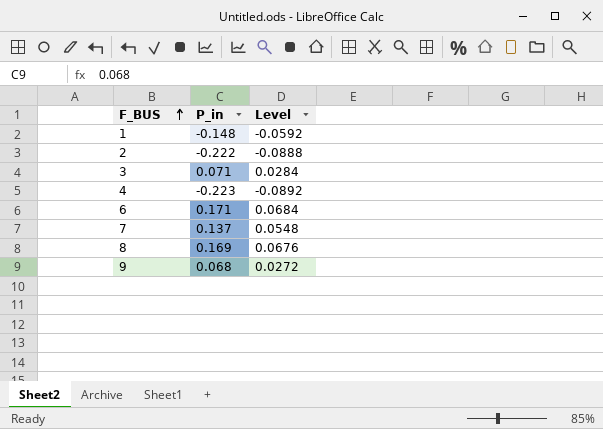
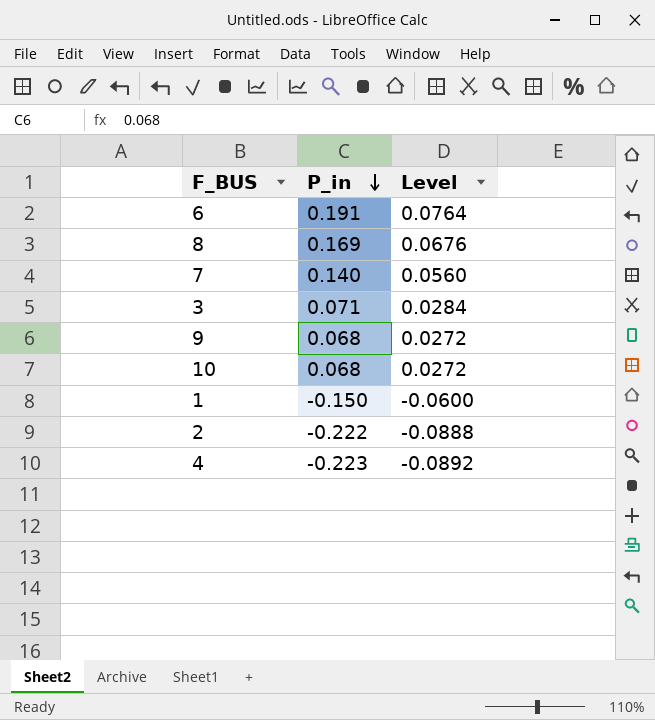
row order: F_BUS ascending -> P_in descending
6 | P_in: 0.171 -> 0.191
6 | Level: 0.0684 -> 0.0764
7 | P_in: 0.137 -> 0.140
7 | Level: 0.0548 -> 0.0560
row 10: none -> 0.068 | 0.0272
1 | P_in: -0.148 -> -0.150
1 | Level: -0.0592 -> -0.0600

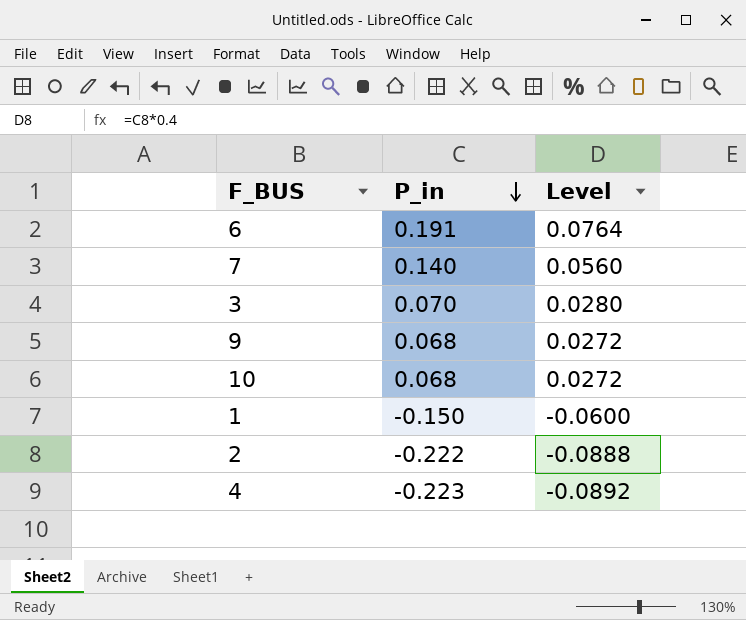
row 8: 0.169 | 0.0676 -> none
3 | P_in: 0.071 -> 0.070
3 | Level: 0.0284 -> 0.0280

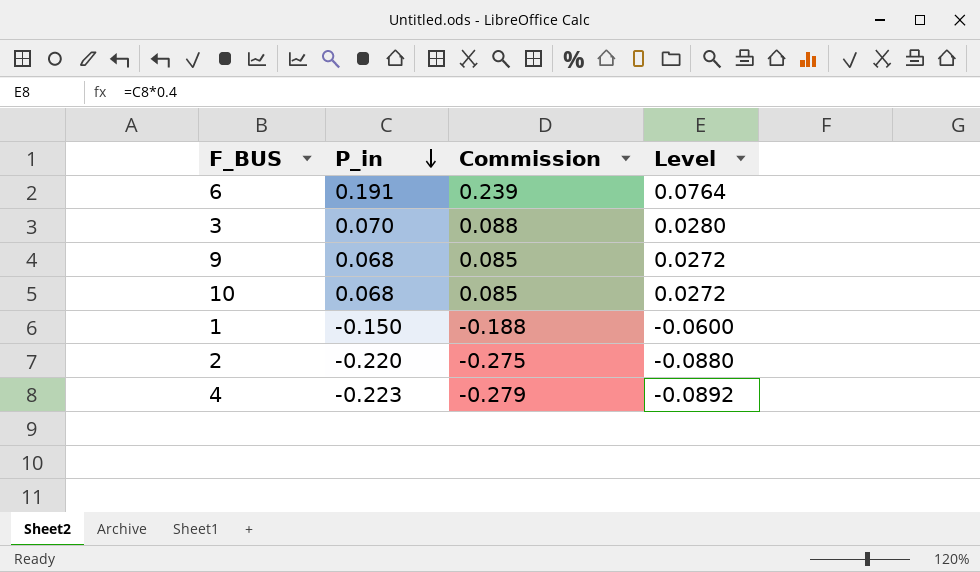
column Commission | formula: none -> [P_in] * 1.25
row 7: 0.140 | 0.0560 -> none
2 | P_in: -0.222 -> -0.220
2 | Level: -0.0888 -> -0.0880

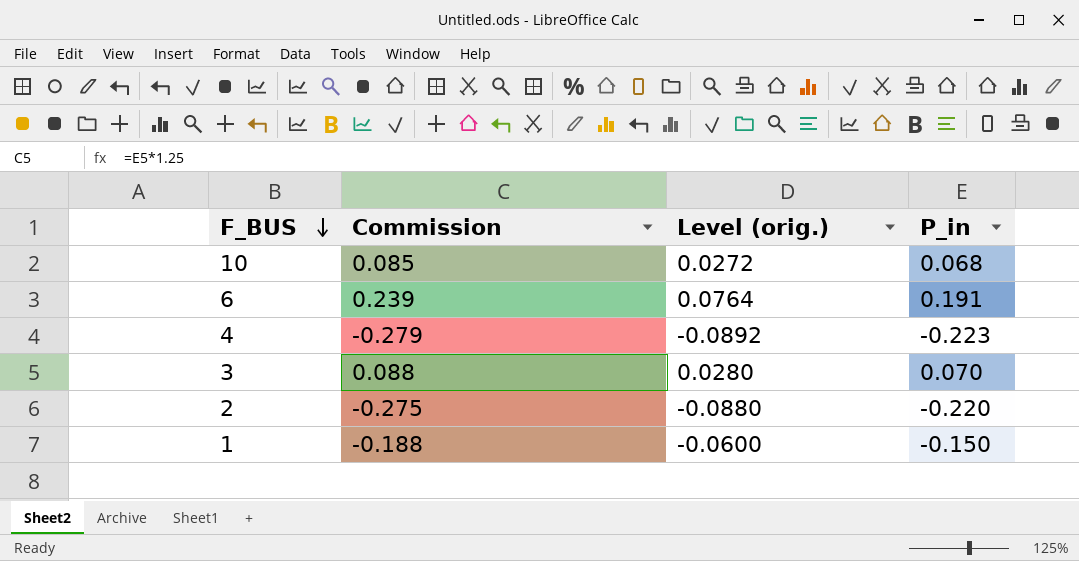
row order: P_in descending -> F_BUS descending
column name: Level -> Level (orig.)
column P_in | position: 2 -> 4
row 9: 0.068 | 0.085 | 0.0272 -> none

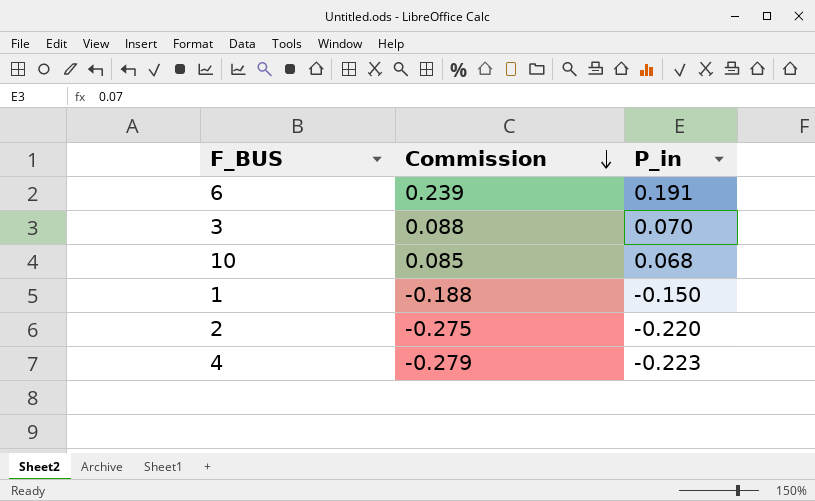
row order: F_BUS descending -> Commission descending
column Level (orig.) | formula: [P_in] * 0.4 -> none

